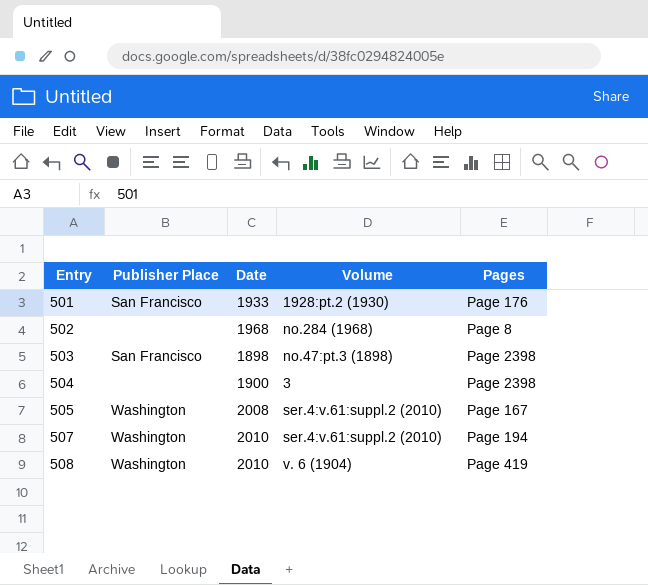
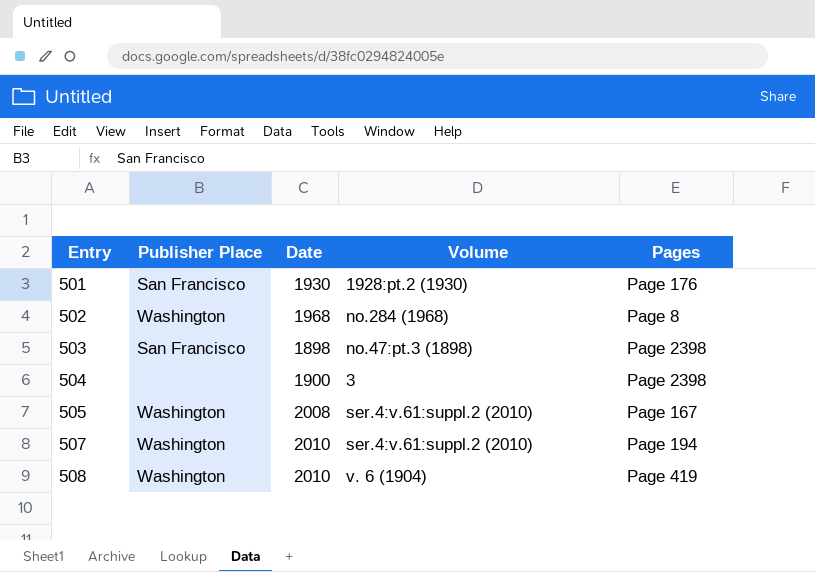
501 | Date: 1933 -> 1930
502 | Publisher Place: none -> Washington

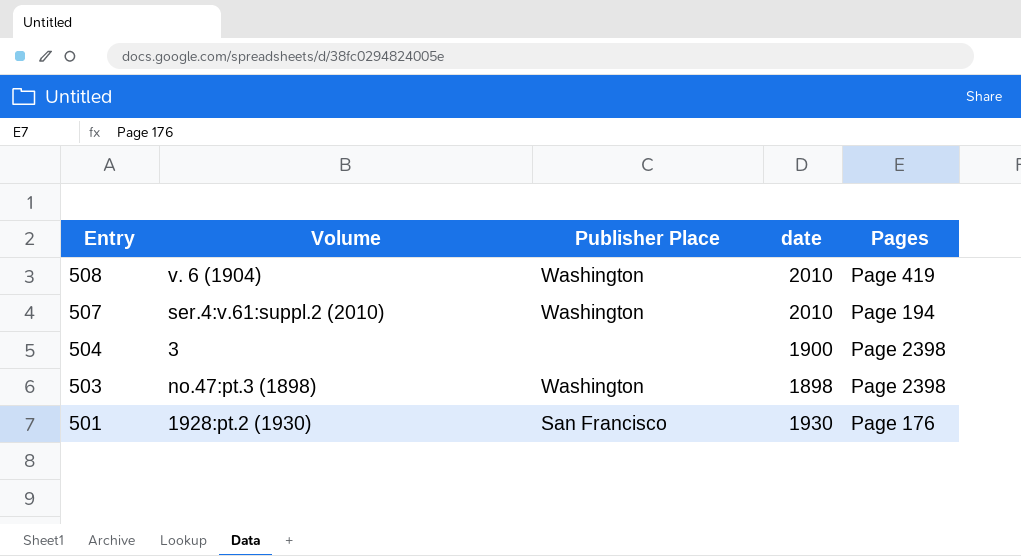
row order: Entry ascending -> Entry descending
column Volume | position: 4 -> 2
column name: Date -> date
row 502: Washington | 1968 | no.284 (1968) | Page 8 -> none
row 505: Washington | 2008 | ser.4:v.61:suppl.2 (2010) | Page 167 -> none
503 | Publisher Place: San Francisco -> Washington

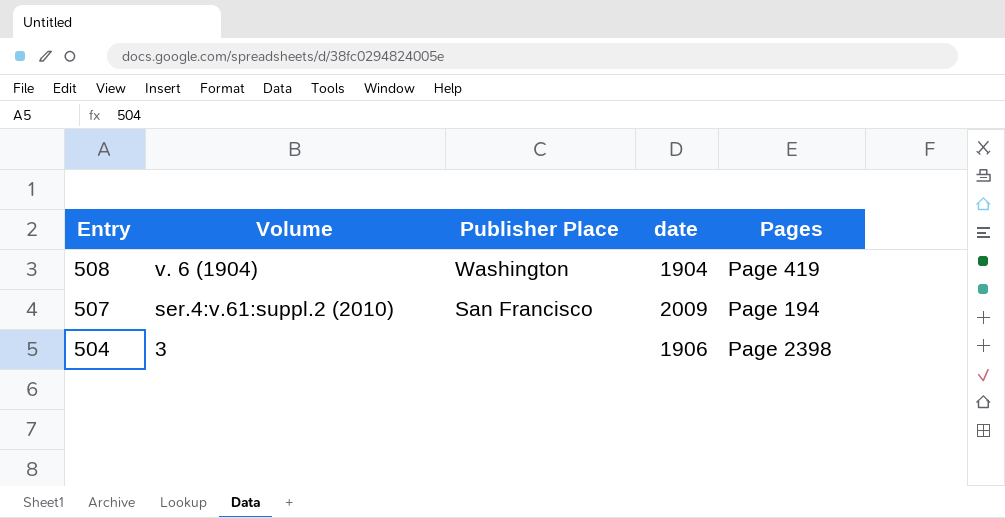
row 503: no.47:pt.3 (1898) | Washington | 1898 | Page 2398 -> none
row 501: 1928:pt.2 (1930) | San Francisco | 1930 | Page 176 -> none
508 | date: 2010 -> 1904
507 | Publisher Place: Washington -> San Francisco
507 | date: 2010 -> 2009
504 | date: 1900 -> 1906

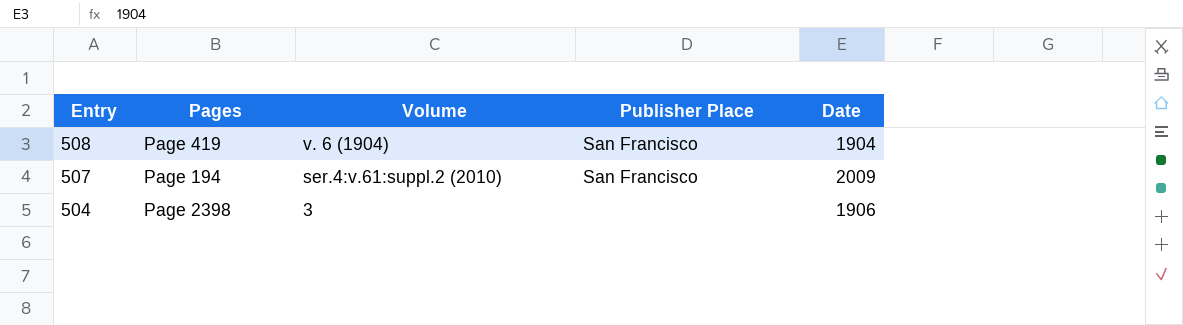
column Pages | position: 5 -> 2
column name: date -> Date
508 | Publisher Place: Washington -> San Francisco

